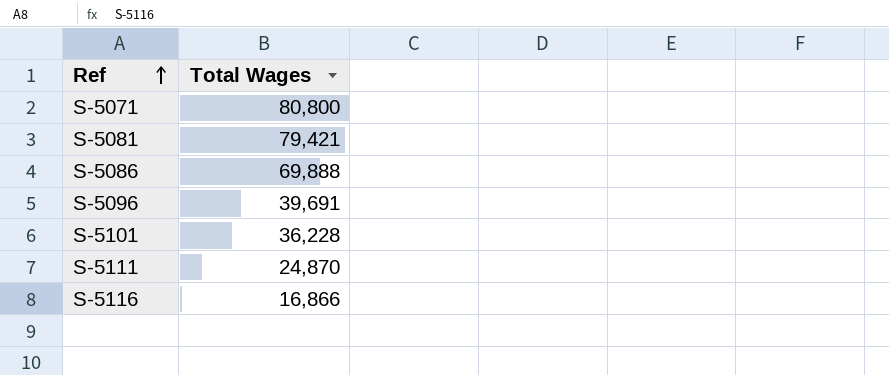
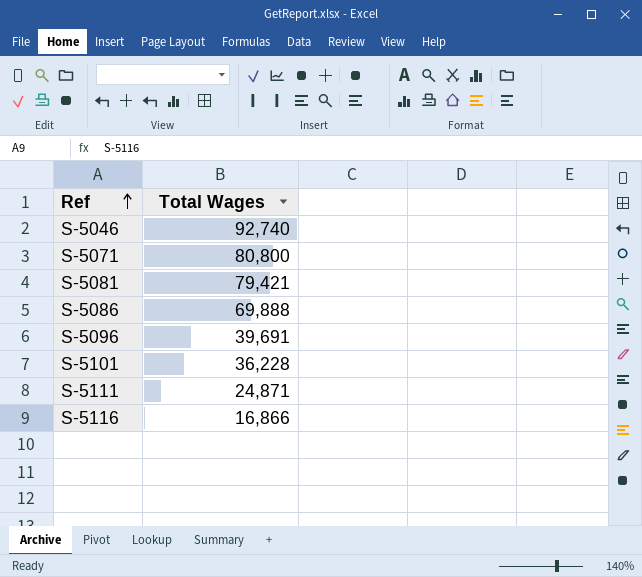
row S-5046: none -> 92,740
S-5111 | Total Wages: 24,870 -> 24,871

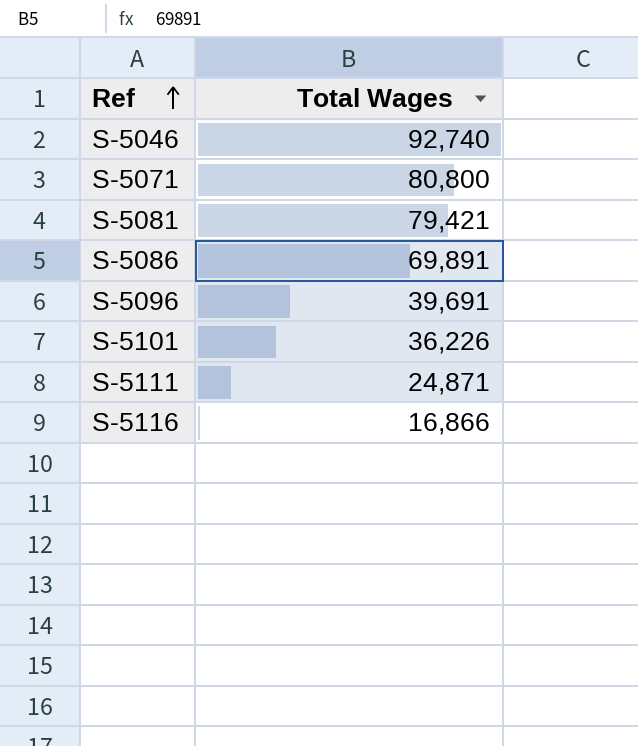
S-5086 | Total Wages: 69,888 -> 69,891
S-5101 | Total Wages: 36,228 -> 36,226

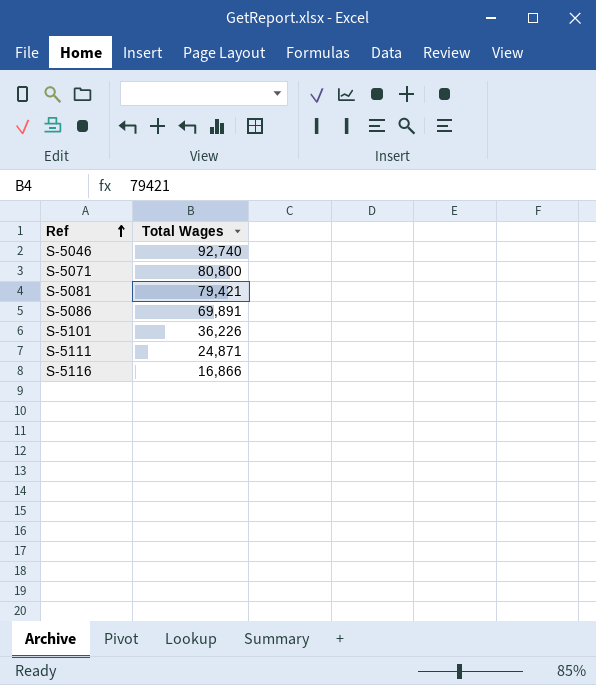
row S-5096: 39,691 -> none

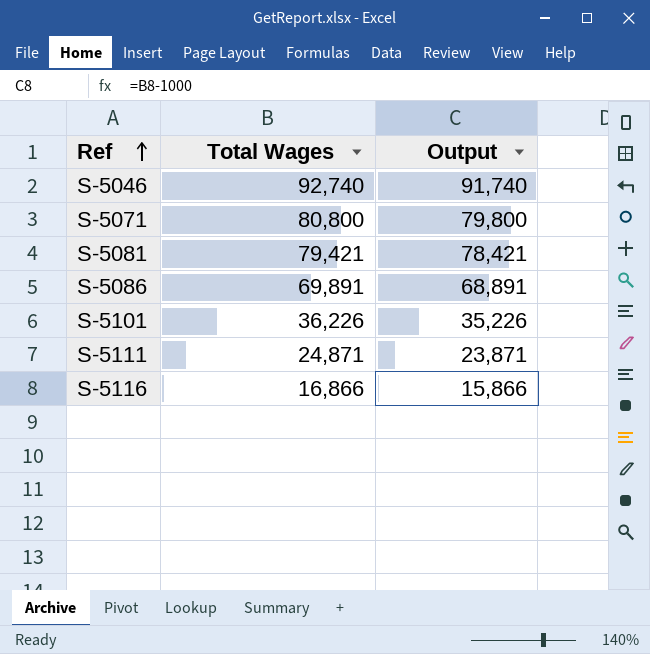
column Output | formula: none -> [Total Wages] - 1000

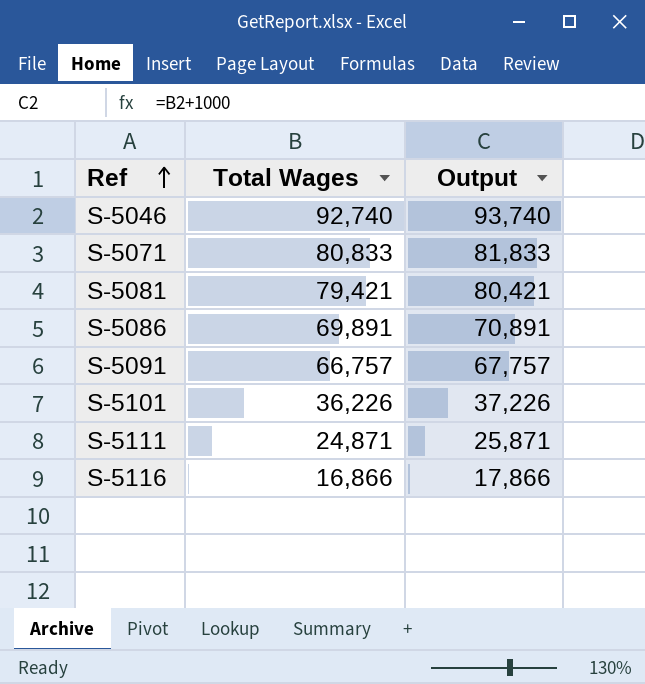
column Output | formula: [Total Wages] - 1000 -> [Total Wages] + 1000
S-5071 | Total Wages: 80,800 -> 80,833
row S-5091: none -> 66,757 | 67,757

